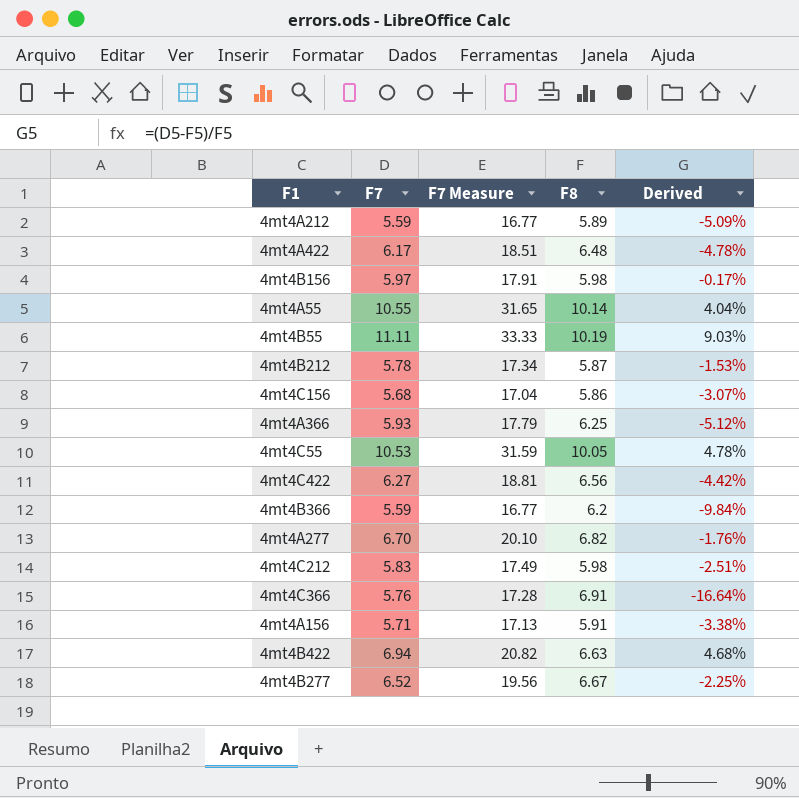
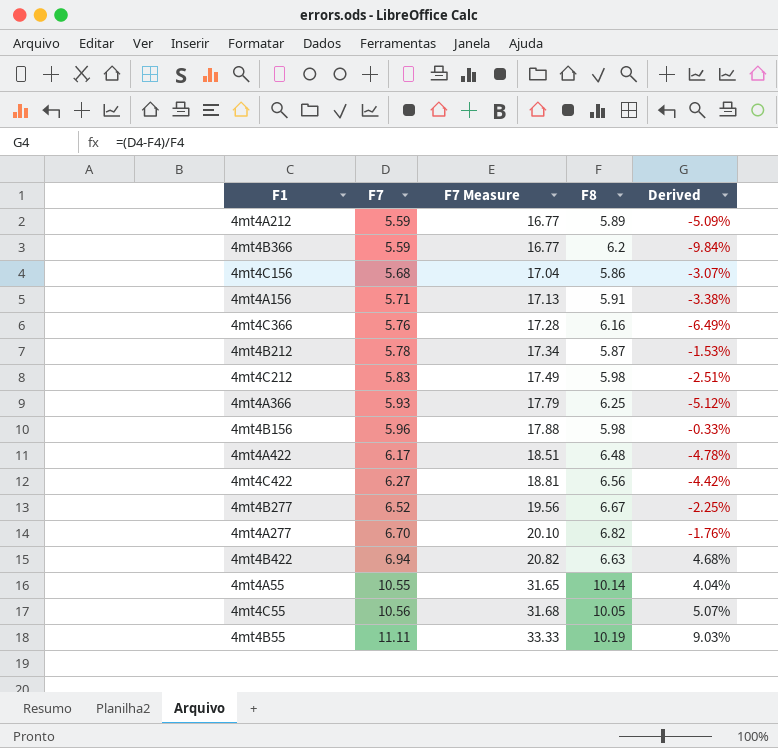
row order: none -> F7 ascending
4mt4C366 | F8: 6.91 -> 6.16
4mt4C366 | Derived: -16.64% -> -6.49%
4mt4B156 | F7: 5.97 -> 5.96
4mt4B156 | F7 Measure: 17.91 -> 17.88
4mt4B156 | Derived: -0.17% -> -0.33%
4mt4C55 | F7: 10.53 -> 10.56
4mt4C55 | F7 Measure: 31.59 -> 31.68
4mt4C55 | Derived: 4.78% -> 5.07%

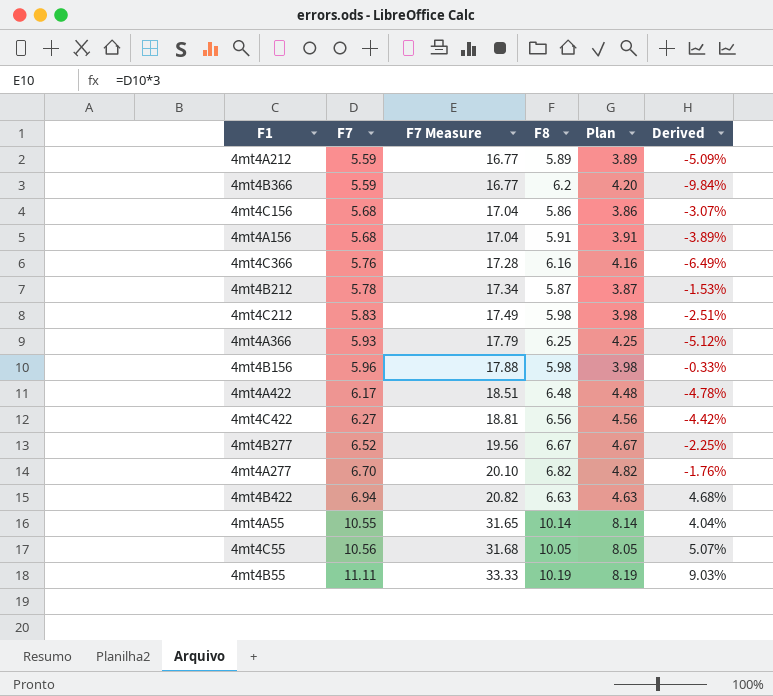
column Plan | formula: none -> [F8] - 2
4mt4A156 | F7: 5.71 -> 5.68
4mt4A156 | F7 Measure: 17.13 -> 17.04
4mt4A156 | Derived: -3.38% -> -3.89%

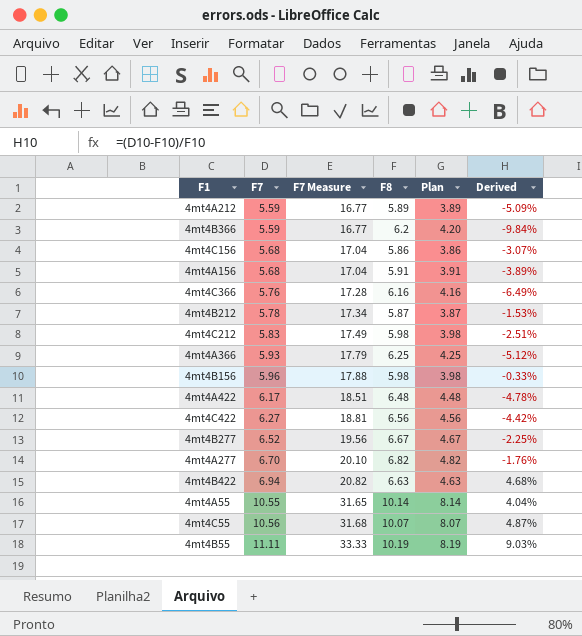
4mt4C55 | F8: 10.05 -> 10.07
4mt4C55 | Plan: 8.05 -> 8.07
4mt4C55 | Derived: 5.07% -> 4.87%

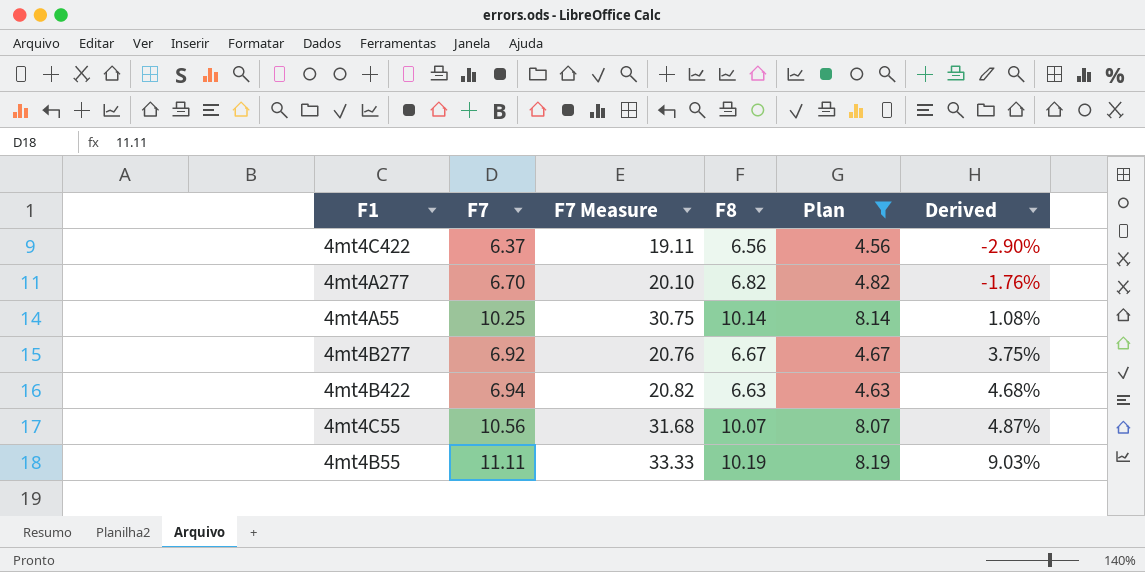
filter: none -> Plan >= 4.56
row order: F7 ascending -> Derived ascending
4mt4C422 | F7: 6.27 -> 6.37
4mt4C422 | F7 Measure: 18.81 -> 19.11
4mt4C422 | Derived: -4.42% -> -2.90%
4mt4A55 | F7: 10.55 -> 10.25
4mt4A55 | F7 Measure: 31.65 -> 30.75
4mt4A55 | Derived: 4.04% -> 1.08%
4mt4B277 | F7: 6.52 -> 6.92
4mt4B277 | F7 Measure: 19.56 -> 20.76
4mt4B277 | Derived: -2.25% -> 3.75%

